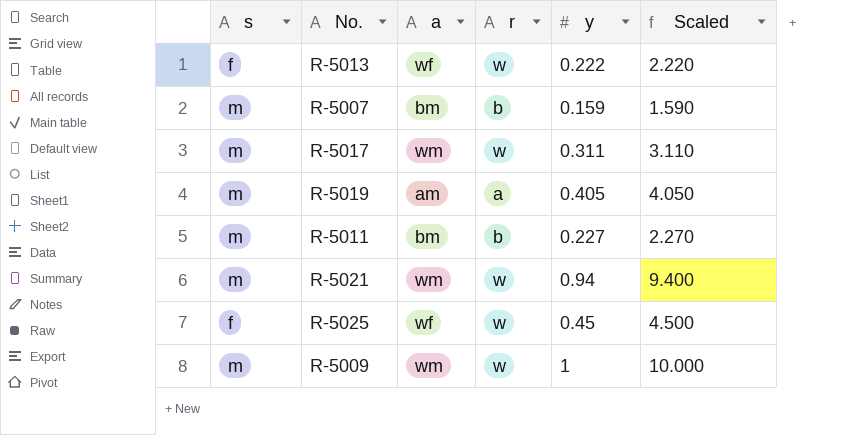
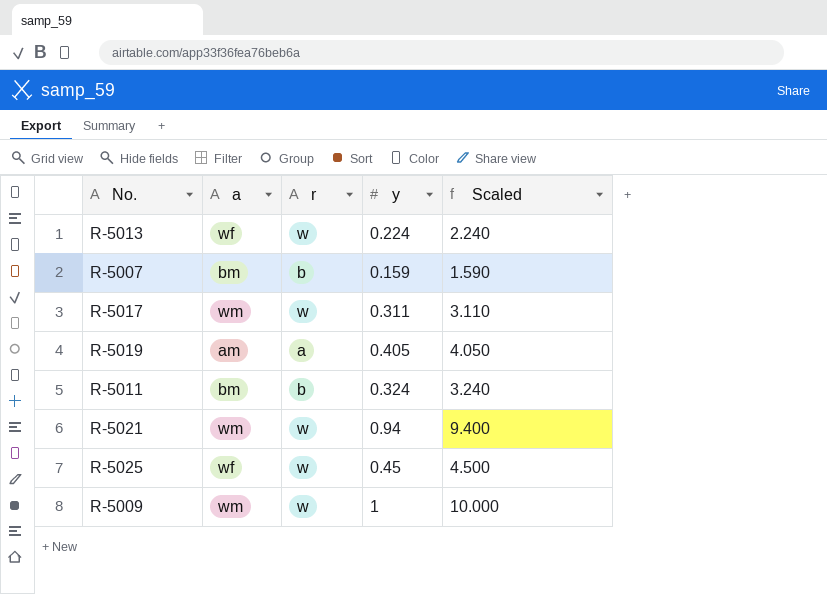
column s | position: 1 -> none
R-5013 | y: 0.222 -> 0.224
R-5013 | Scaled: 2.220 -> 2.240
R-5011 | y: 0.227 -> 0.324
R-5011 | Scaled: 2.270 -> 3.240

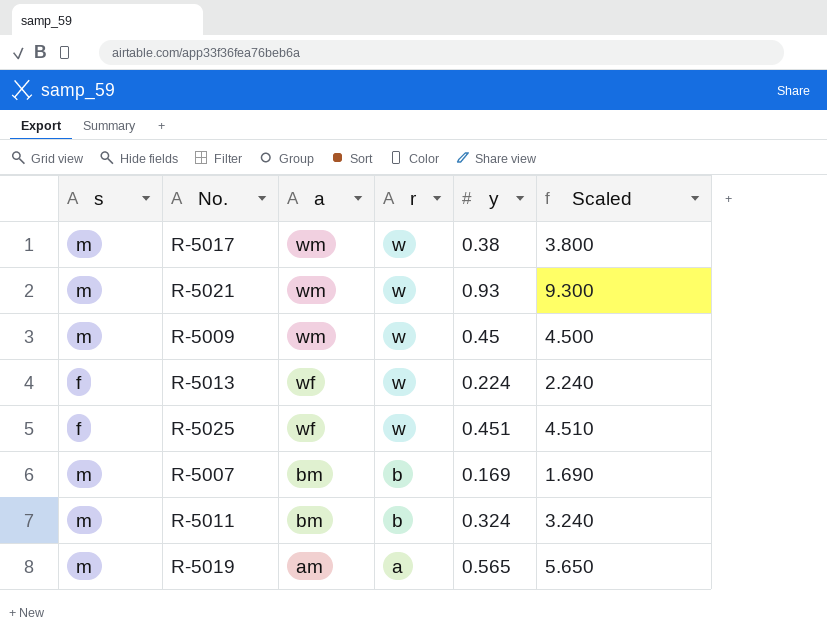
row order: none -> a descending
column s | position: none -> 1
R-5017 | y: 0.311 -> 0.38
R-5017 | Scaled: 3.110 -> 3.800
R-5021 | y: 0.94 -> 0.93
R-5021 | Scaled: 9.400 -> 9.300
R-5009 | y: 1 -> 0.45
R-5009 | Scaled: 10.000 -> 4.500
R-5025 | y: 0.45 -> 0.451
R-5025 | Scaled: 4.500 -> 4.510
R-5007 | y: 0.159 -> 0.169
R-5007 | Scaled: 1.590 -> 1.690
R-5019 | y: 0.405 -> 0.565
R-5019 | Scaled: 4.050 -> 5.650

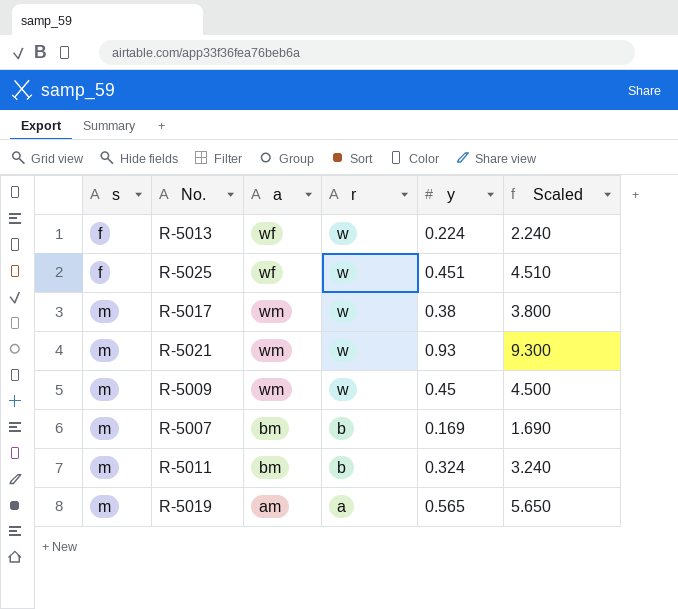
row order: a descending -> s ascending

